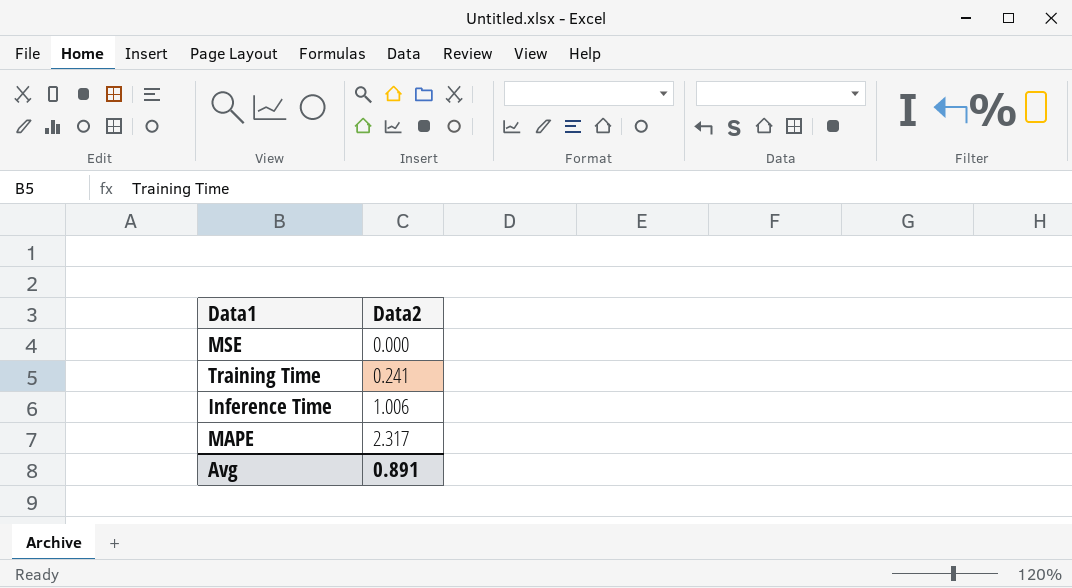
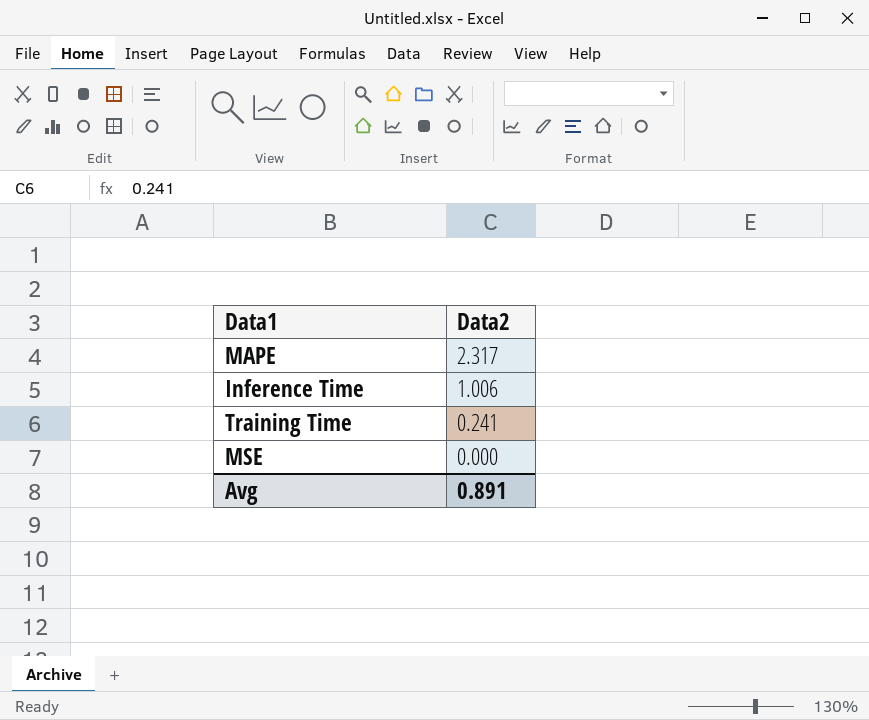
row order: Data2 ascending -> Data2 descending

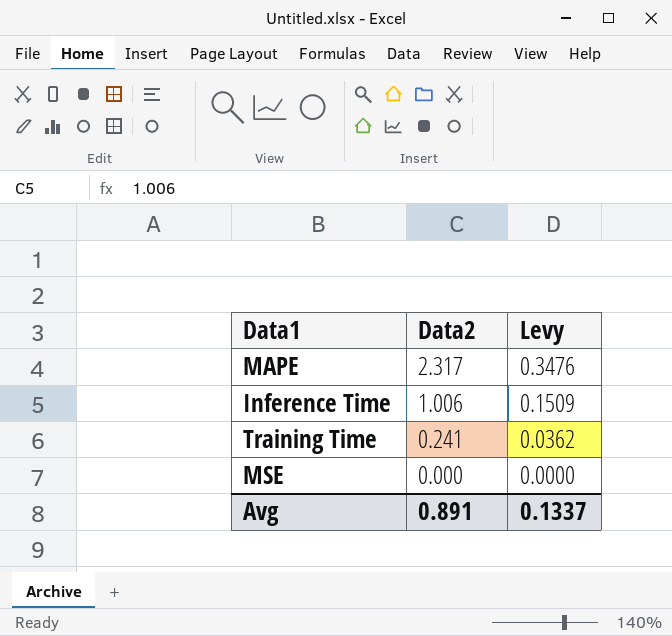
column Levy | formula: none -> [Data2] * 0.15

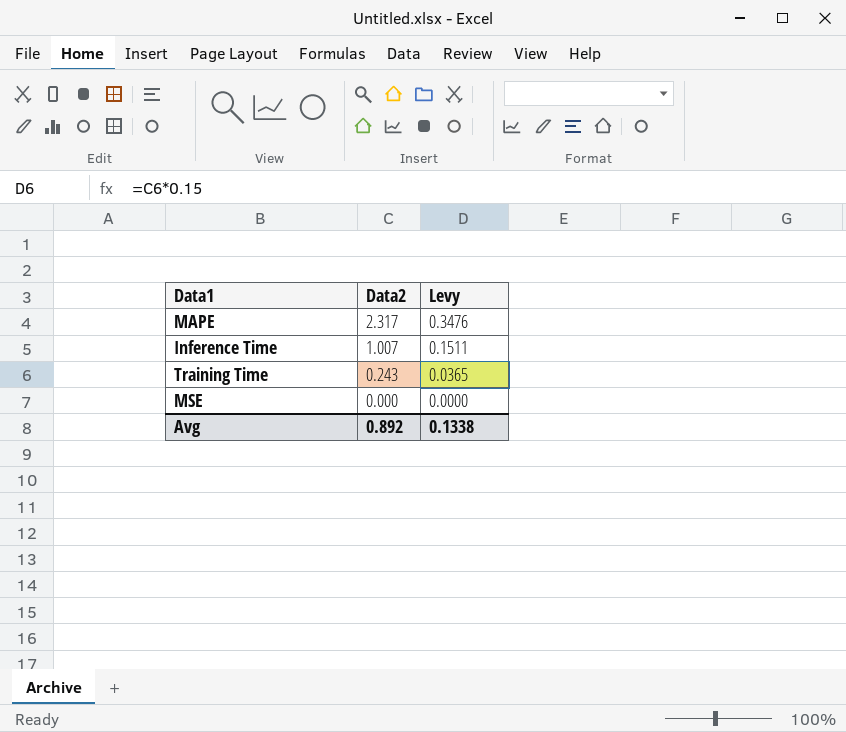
Inference Time | Data2: 1.006 -> 1.007
Inference Time | Levy: 0.1509 -> 0.1511
Training Time | Data2: 0.241 -> 0.243
Training Time | Levy: 0.0362 -> 0.0365
Avg | Data2: 0.891 -> 0.892
Avg | Levy: 0.1337 -> 0.1338

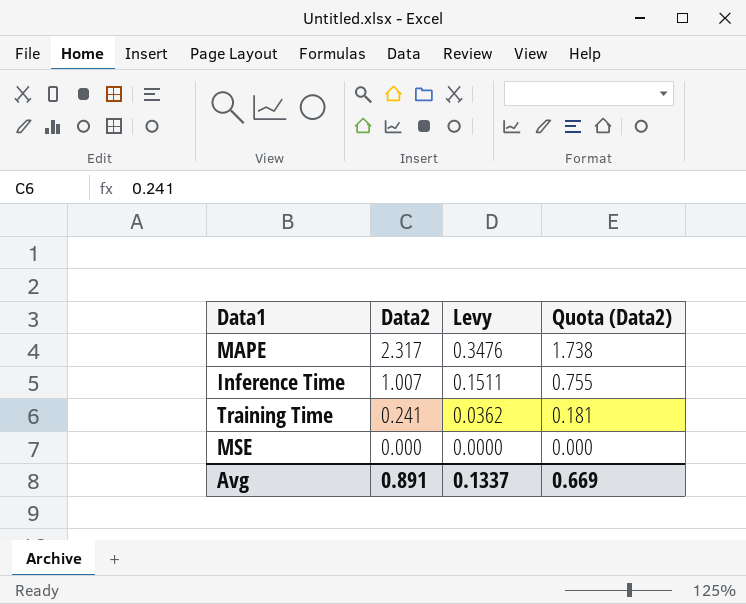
column Quota (Data2) | formula: none -> [Data2] * 0.75
Training Time | Data2: 0.243 -> 0.241
Training Time | Levy: 0.0365 -> 0.0362
Avg | Data2: 0.892 -> 0.891
Avg | Levy: 0.1338 -> 0.1337

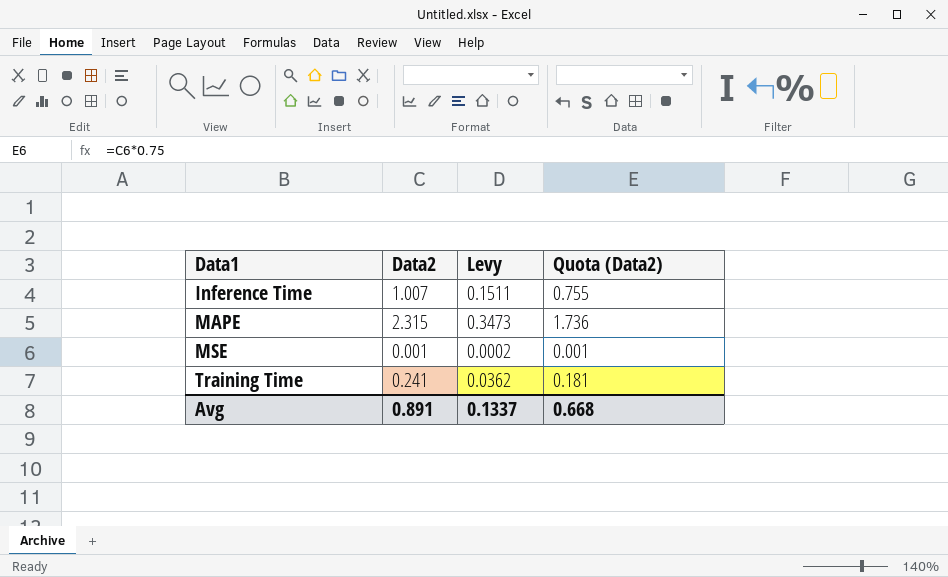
row order: Data2 descending -> Data1 ascending
MAPE | Data2: 2.317 -> 2.315
MAPE | Levy: 0.3476 -> 0.3473
MAPE | Quota (Data2): 1.738 -> 1.736
MSE | Data2: 0.000 -> 0.001
MSE | Levy: 0.0000 -> 0.0002
MSE | Quota (Data2): 0.000 -> 0.001
Avg | Quota (Data2): 0.669 -> 0.668

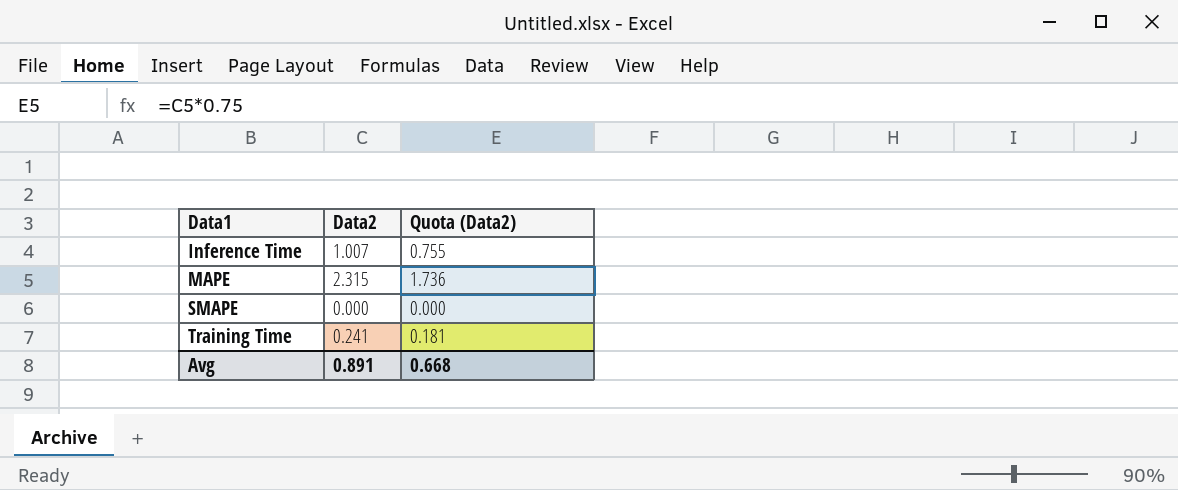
column Levy | formula: [Data2] * 0.15 -> none
row MSE: 0.001 | 0.0002 | 0.001 -> none
row SMAPE: none -> 0.000 | 0.000

